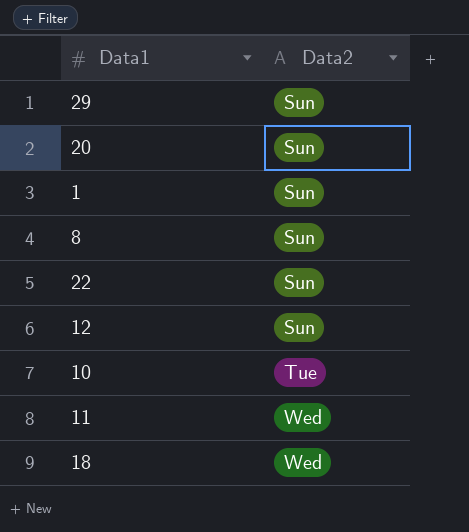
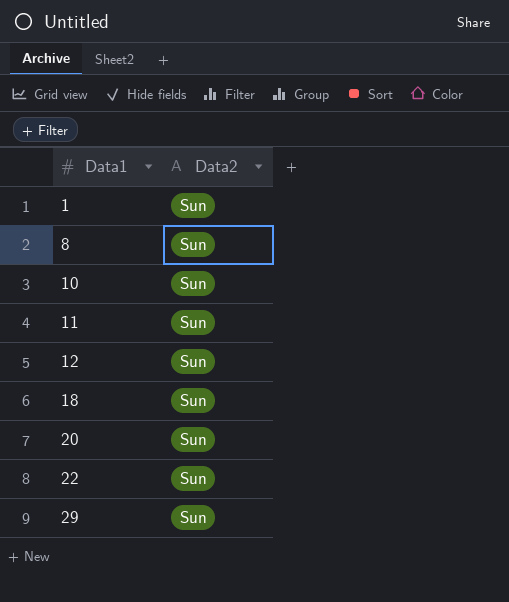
row order: Data2 ascending -> Data1 ascending
10 | Data2: Tue -> Sun
11 | Data2: Wed -> Sun
18 | Data2: Wed -> Sun

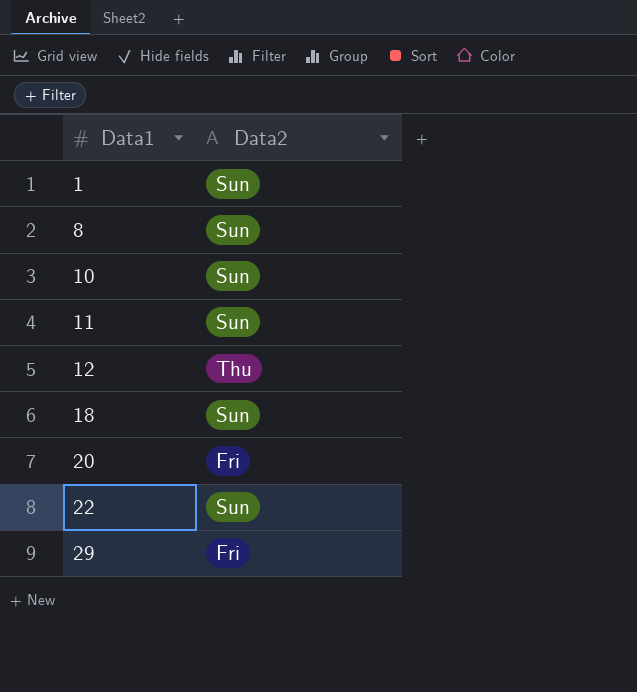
12 | Data2: Sun -> Thu
20 | Data2: Sun -> Fri
29 | Data2: Sun -> Fri

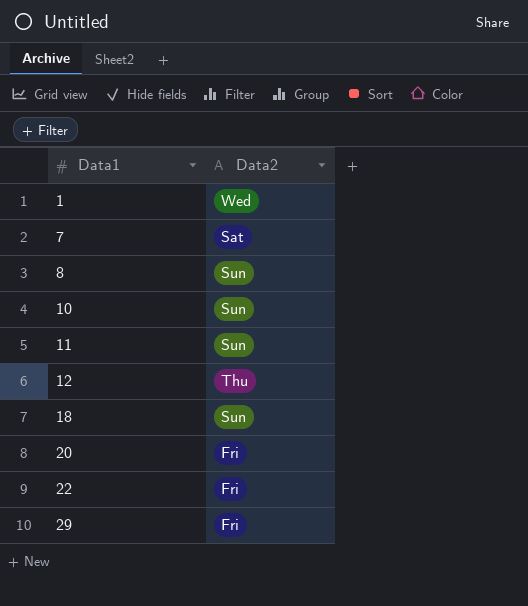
1 | Data2: Sun -> Wed
row 7: none -> Sat
22 | Data2: Sun -> Fri

